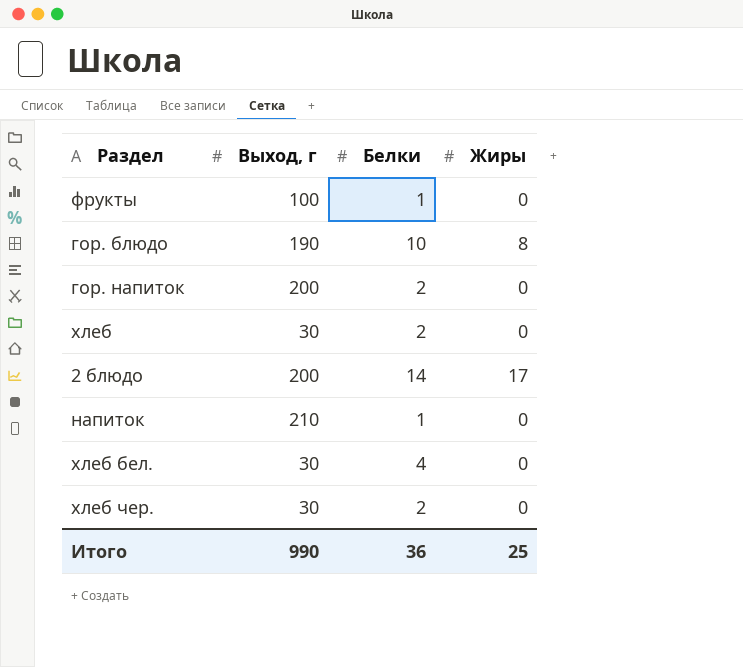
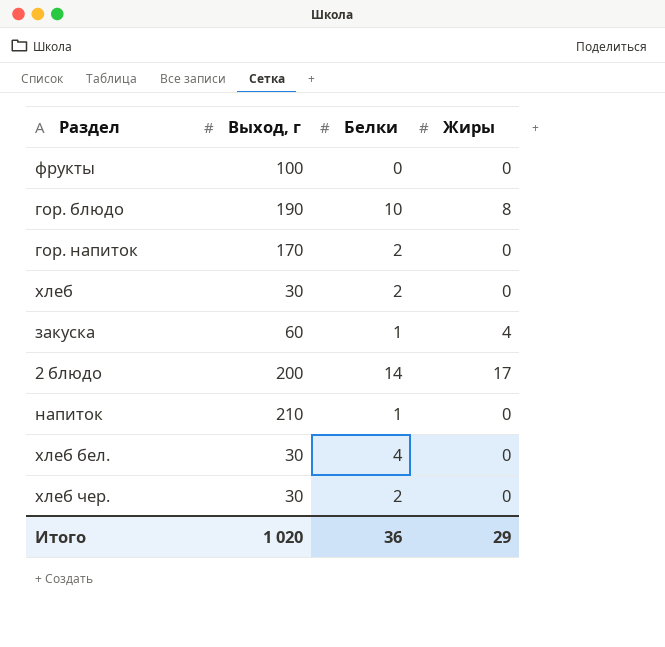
фрукты | Белки: 1 -> 0
гор. напиток | Выход, г: 200 -> 170
row закуска: none -> 60 | 1 | 4
Итого | Выход, г: 990 -> 1 020
Итого | Жиры: 25 -> 29

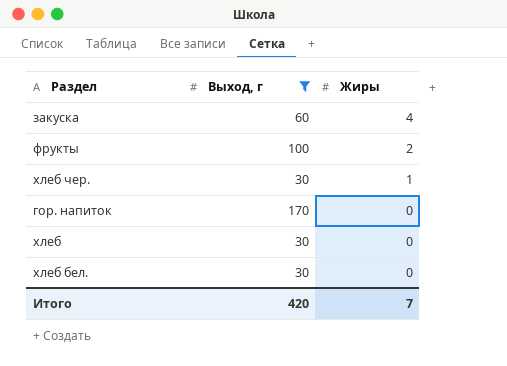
filter: none -> Выход, г <= 170
row order: none -> Жиры descending
column Белки | position: 3 -> none
фрукты | Жиры: 0 -> 2
хлеб чер. | Жиры: 0 -> 1
Итого | Выход, г: 1 020 -> 420
Итого | Жиры: 29 -> 7

